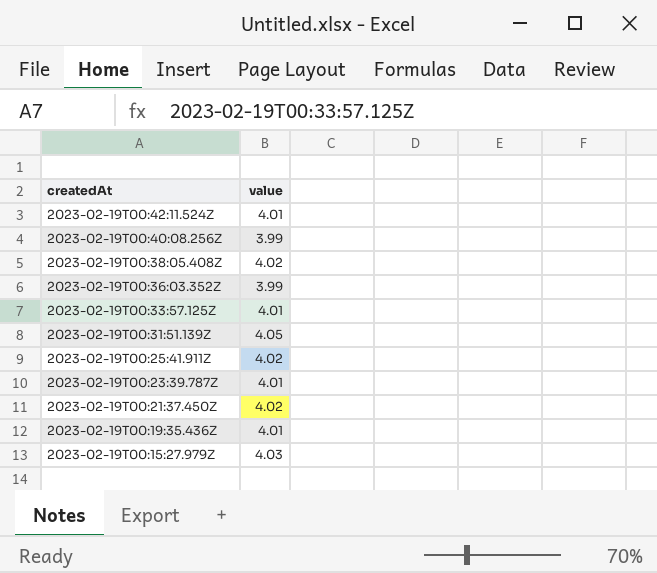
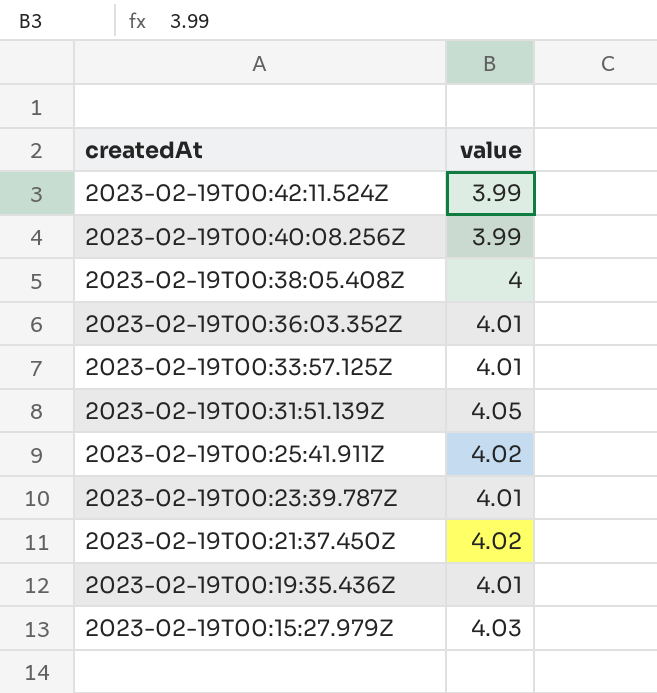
2023-02-19T00:42:11.524Z | value: 4.01 -> 3.99
2023-02-19T00:38:05.408Z | value: 4.02 -> 4
2023-02-19T00:36:03.352Z | value: 3.99 -> 4.01

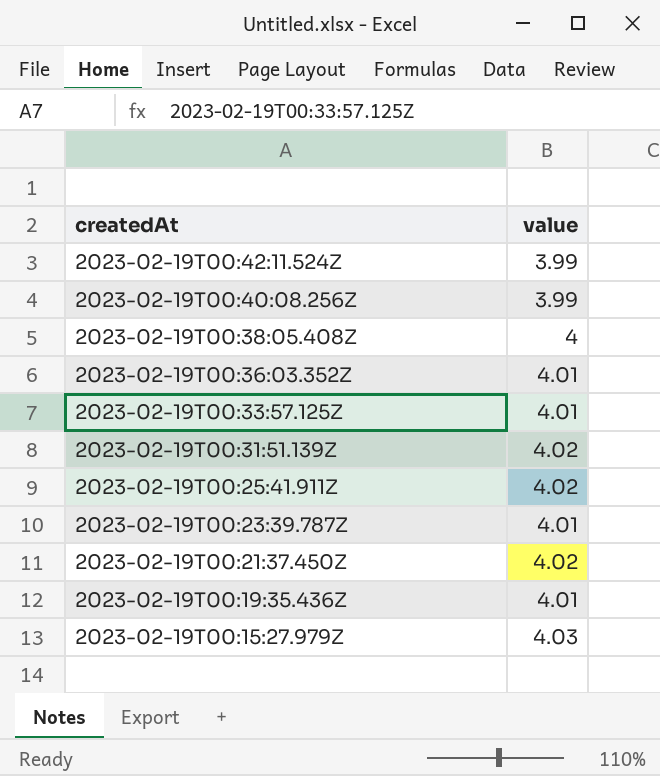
2023-02-19T00:31:51.139Z | value: 4.05 -> 4.02

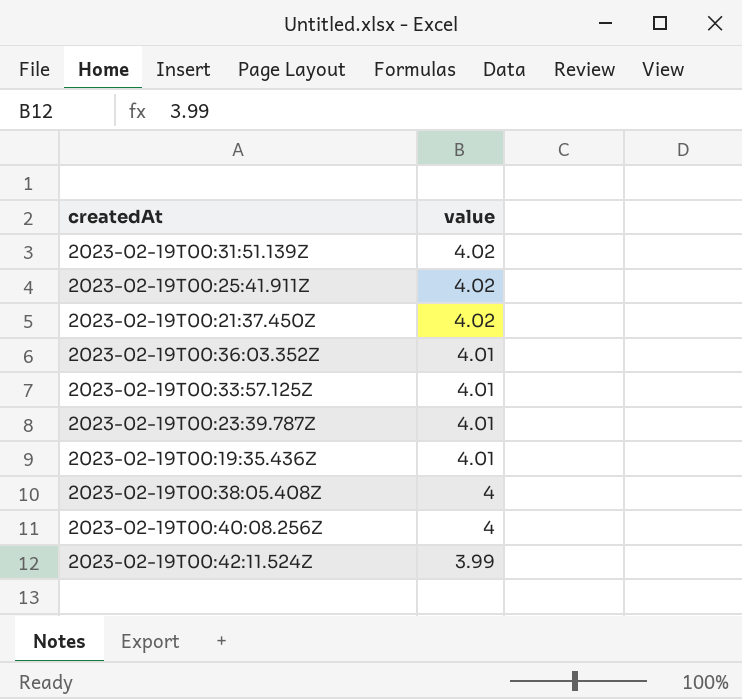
row order: createdAt descending -> value descending
row 2023-02-19T00:15:27.979Z: 4.03 -> none
2023-02-19T00:40:08.256Z | value: 3.99 -> 4

